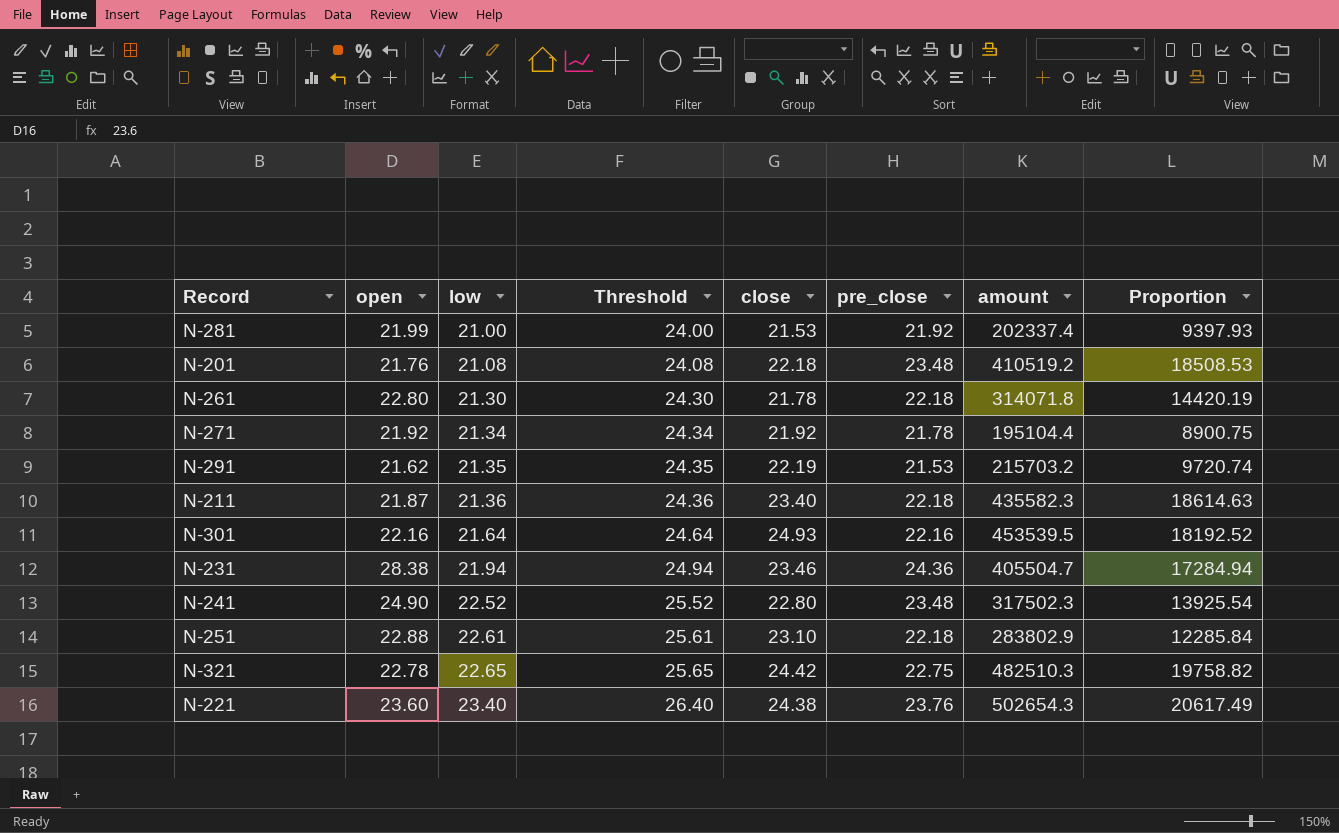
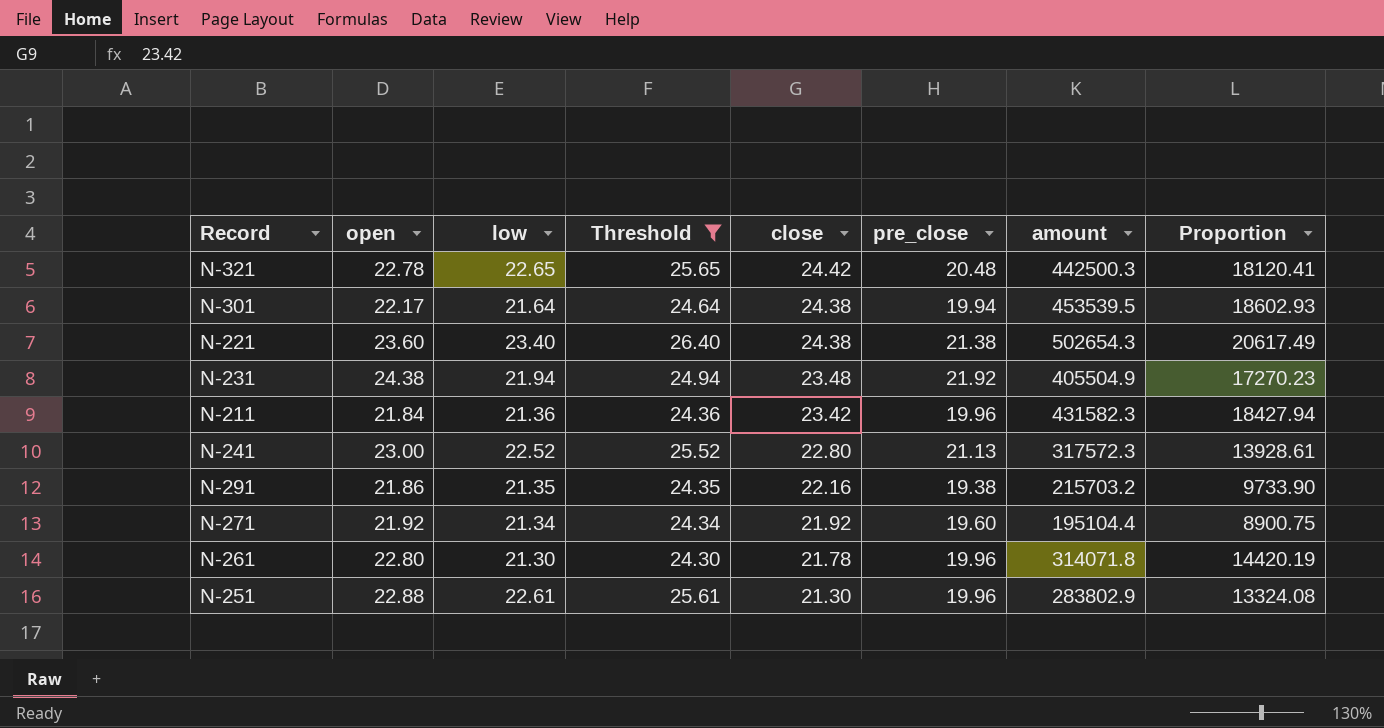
filter: none -> Threshold >= 24.30
row order: low ascending -> close descending
N-321 | pre_close: 22.75 -> 20.48
N-321 | amount: 482510.3 -> 442500.3
N-321 | Proportion: 19758.82 -> 18120.41
N-301 | open: 22.16 -> 22.17
N-301 | close: 24.93 -> 24.38
N-301 | pre_close: 22.16 -> 19.94
N-301 | Proportion: 18192.52 -> 18602.93
N-221 | pre_close: 23.76 -> 21.38
N-231 | open: 28.38 -> 24.38
N-231 | close: 23.46 -> 23.48
N-231 | pre_close: 24.36 -> 21.92
N-231 | amount: 405504.7 -> 405504.9
N-231 | Proportion: 17284.94 -> 17270.23
N-211 | open: 21.87 -> 21.84
N-211 | close: 23.40 -> 23.42
N-211 | pre_close: 22.18 -> 19.96
N-211 | amount: 435582.3 -> 431582.3
N-211 | Proportion: 18614.63 -> 18427.94
N-241 | open: 24.90 -> 23.00
N-241 | pre_close: 23.48 -> 21.13
N-241 | amount: 317502.3 -> 317572.3
N-241 | Proportion: 13925.54 -> 13928.61
N-291 | open: 21.62 -> 21.86
N-291 | close: 22.19 -> 22.16
N-291 | pre_close: 21.53 -> 19.38
N-291 | Proportion: 9720.74 -> 9733.90
N-271 | pre_close: 21.78 -> 19.60
N-261 | pre_close: 22.18 -> 19.96
N-251 | close: 23.10 -> 21.30
N-251 | pre_close: 22.18 -> 19.96
N-251 | Proportion: 12285.84 -> 13324.08

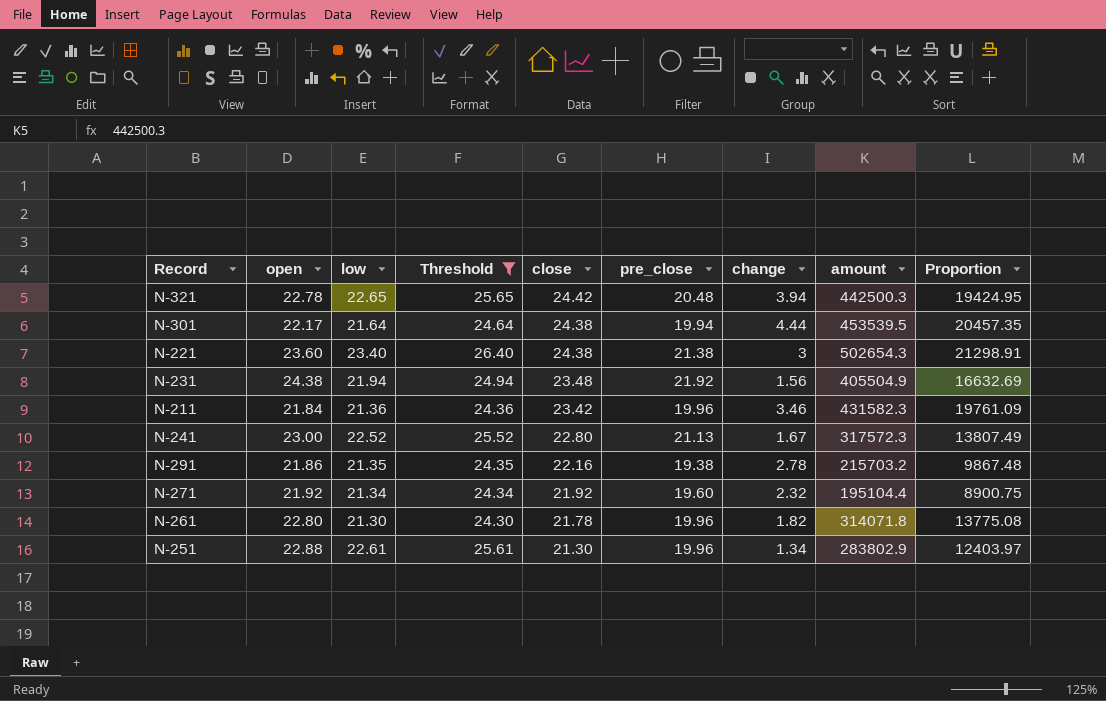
column change | formula: none -> [close] - [pre_close]
column Proportion | formula: [amount] / [close] -> [amount] / [open]

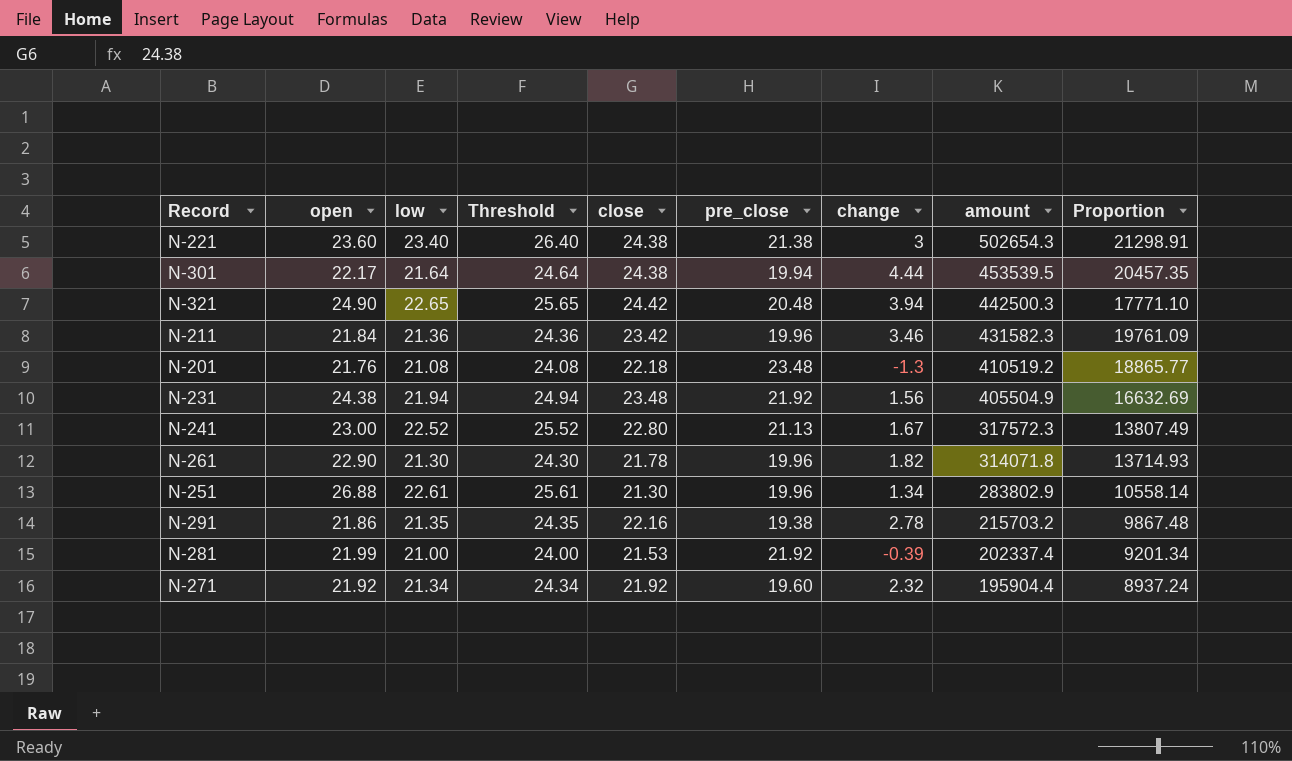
filter: Threshold >= 24.30 -> none
row order: close descending -> amount descending
N-321 | open: 22.78 -> 24.90
N-321 | Proportion: 19424.95 -> 17771.10
N-261 | open: 22.80 -> 22.90
N-261 | Proportion: 13775.08 -> 13714.93
N-251 | open: 22.88 -> 26.88
N-251 | Proportion: 12403.97 -> 10558.14
N-271 | amount: 195104.4 -> 195904.4
N-271 | Proportion: 8900.75 -> 8937.24

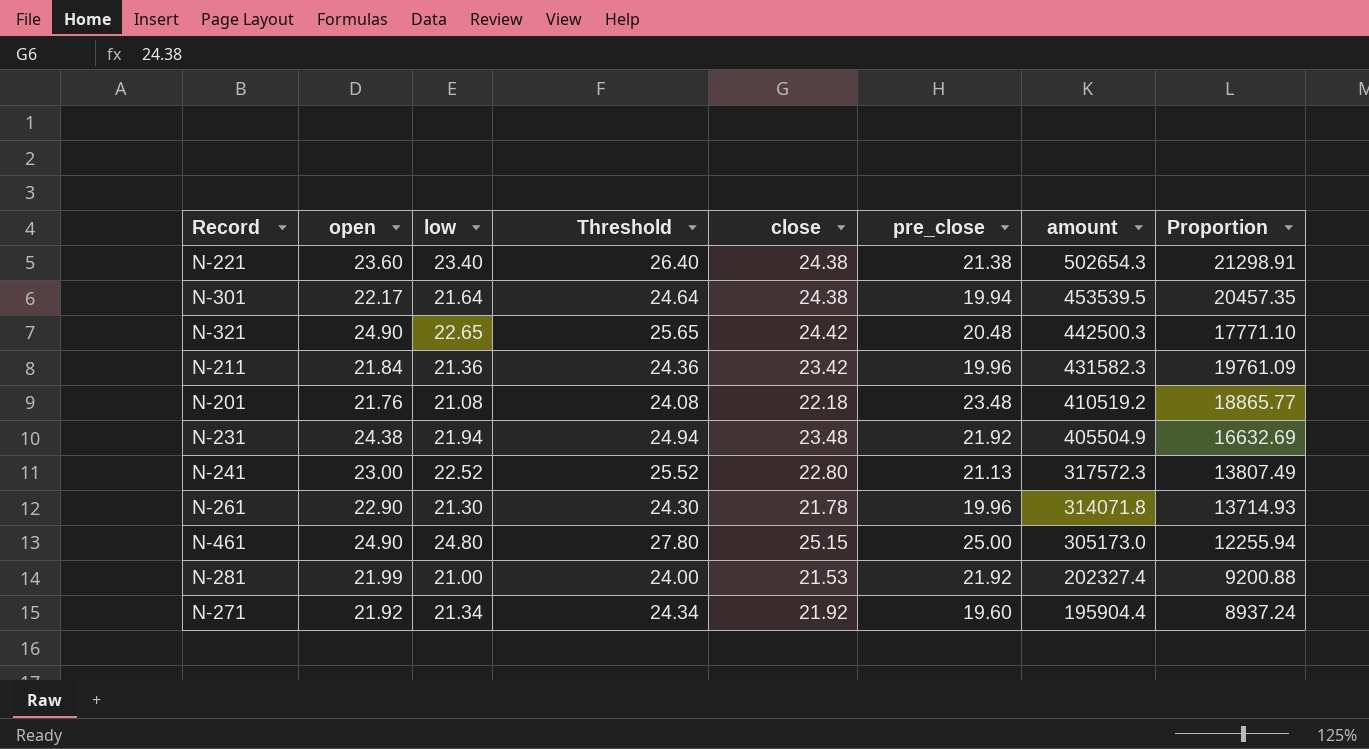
column change | formula: [close] - [pre_close] -> none
row N-251: 26.88 | 22.61 | 25.61 | 21.30 | 19.96 | 1.34 | 283802.9 | 10558.14 -> none
row N-291: 21.86 | 21.35 | 24.35 | 22.16 | 19.38 | 2.78 | 215703.2 | 9867.48 -> none
row N-461: none -> 24.90 | 24.80 | 27.80 | 25.15 | 25.00 | 305173.0 | 12255.94
N-281 | amount: 202337.4 -> 202327.4
N-281 | Proportion: 9201.34 -> 9200.88

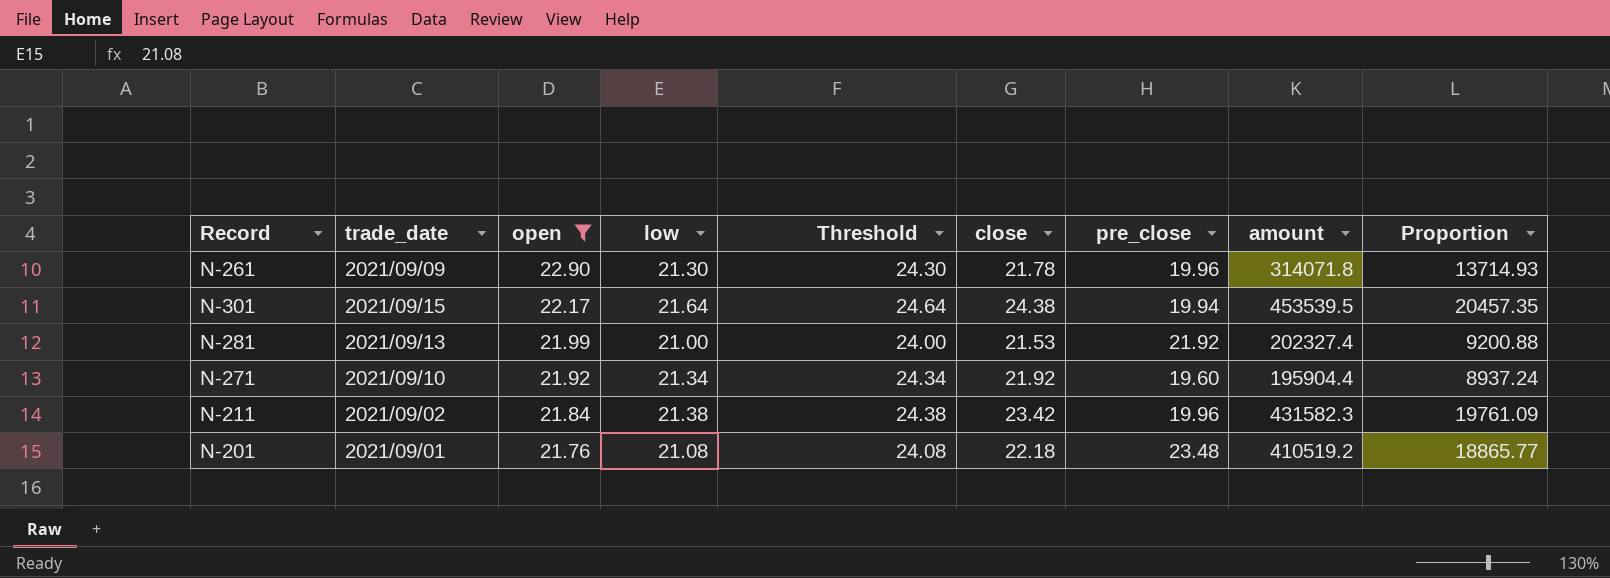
filter: none -> open <= 22.90
row order: amount descending -> open descending
column trade_date | position: none -> 2
N-211 | low: 21.36 -> 21.38
N-211 | Threshold: 24.36 -> 24.38

